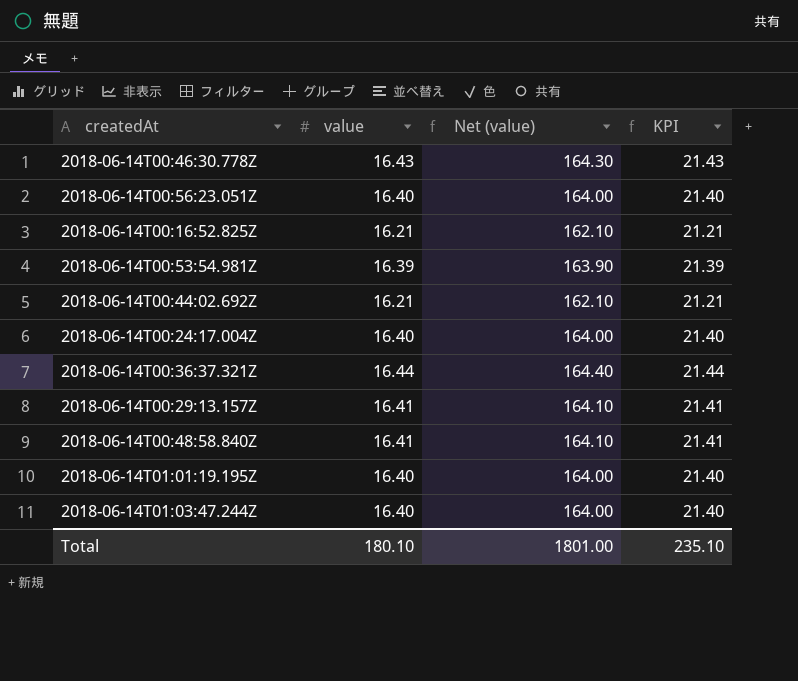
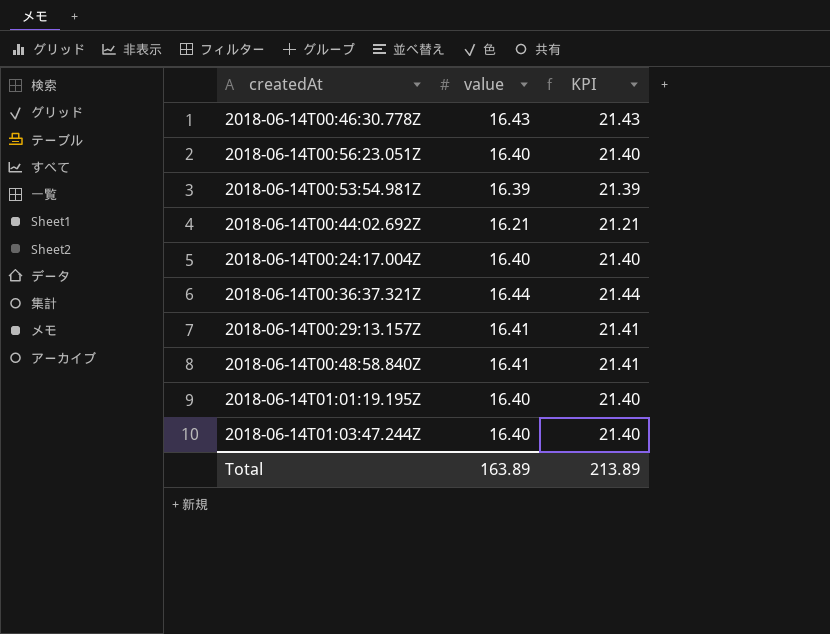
column Net (value) | formula: [value] * 10 -> none
row 2018-06-14T00:16:52.825Z: 16.21 | 162.10 | 21.21 -> none
Total | value: 180.10 -> 163.89
Total | KPI: 235.10 -> 213.89

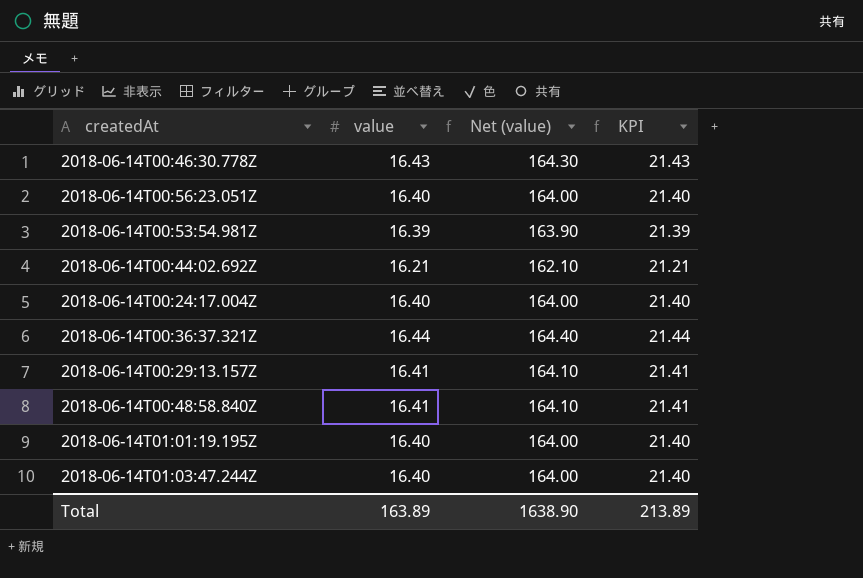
column Net (value) | formula: none -> [value] * 10

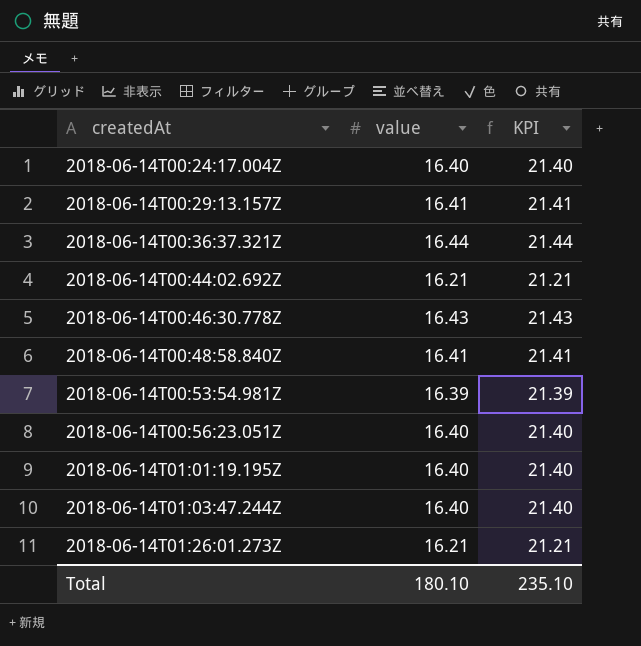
row order: none -> createdAt ascending
column Net (value) | formula: [value] * 10 -> none
row 2018-06-14T01:26:01.273Z: none -> 16.21 | 21.21
Total | value: 163.89 -> 180.10
Total | KPI: 213.89 -> 235.10

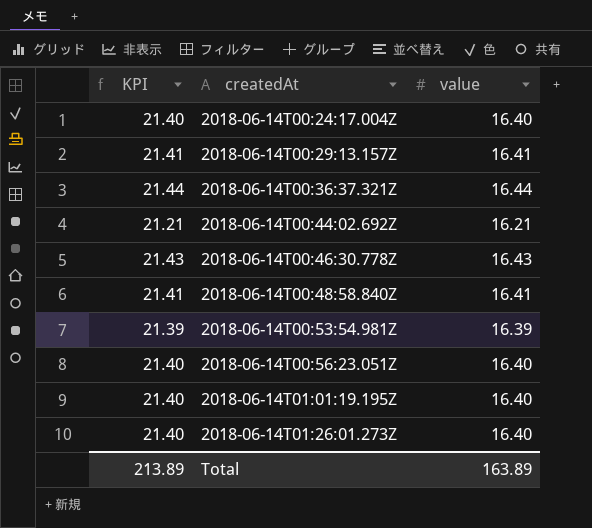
column KPI | position: 3 -> 1
row 2018-06-14T01:03:47.244Z: 16.40 | 21.40 -> none
2018-06-14T01:26:01.273Z | KPI: 21.21 -> 21.40
2018-06-14T01:26:01.273Z | value: 16.21 -> 16.40
Total | KPI: 235.10 -> 213.89
Total | value: 180.10 -> 163.89

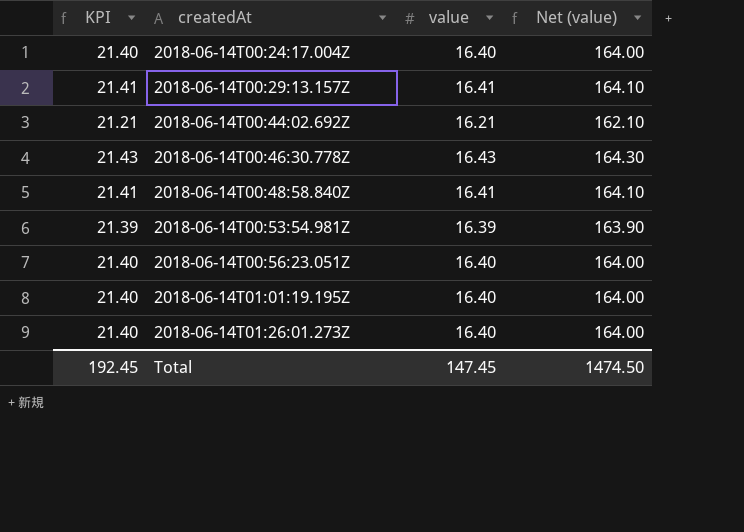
column Net (value) | formula: none -> [value] * 10
row 2018-06-14T00:36:37.321Z: 21.44 | 16.44 -> none
Total | KPI: 213.89 -> 192.45
Total | value: 163.89 -> 147.45

